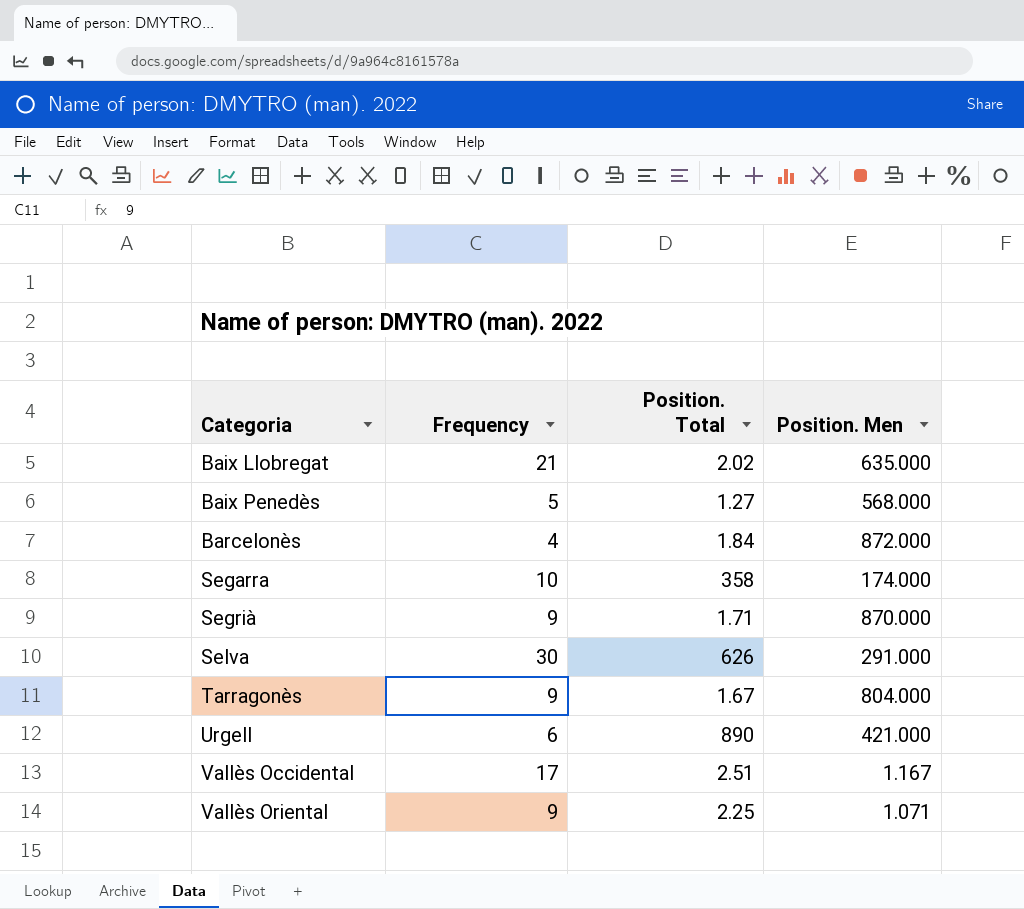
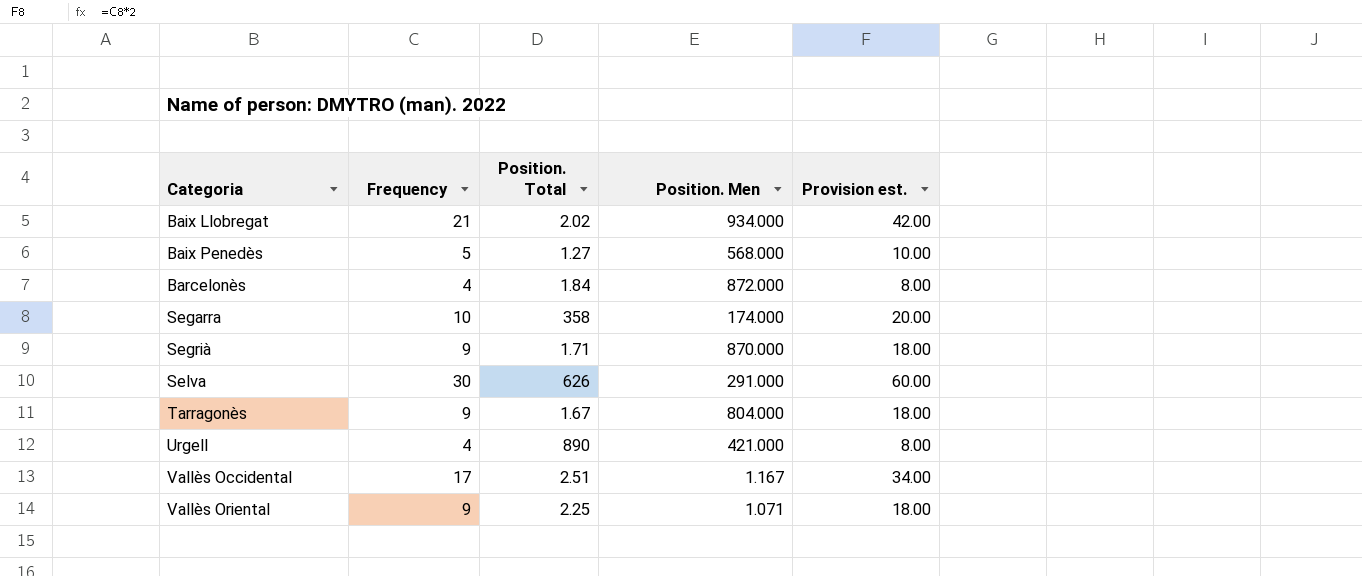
column Provision est. | formula: none -> [Frequency] * 2
Baix Llobregat | Position. Men: 635.000 -> 934.000
Urgell | Frequency: 6 -> 4

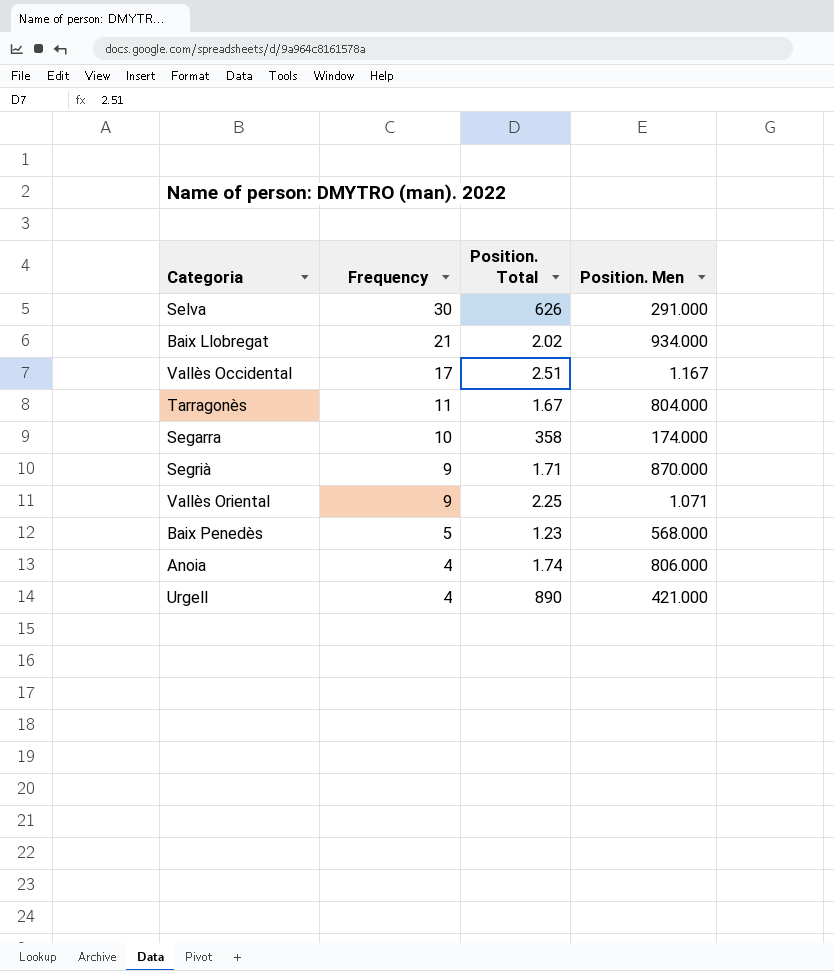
row order: Categoria ascending -> Frequency descending
column Provision est. | formula: [Frequency] * 2 -> none
row Barcelonès: 4 | 1.84 | 872.000 | 8.00 -> none
Tarragonès | Frequency: 9 -> 11
Baix Penedès | Position. Total: 1.27 -> 1.23
row Anoia: none -> 4 | 1.74 | 806.000

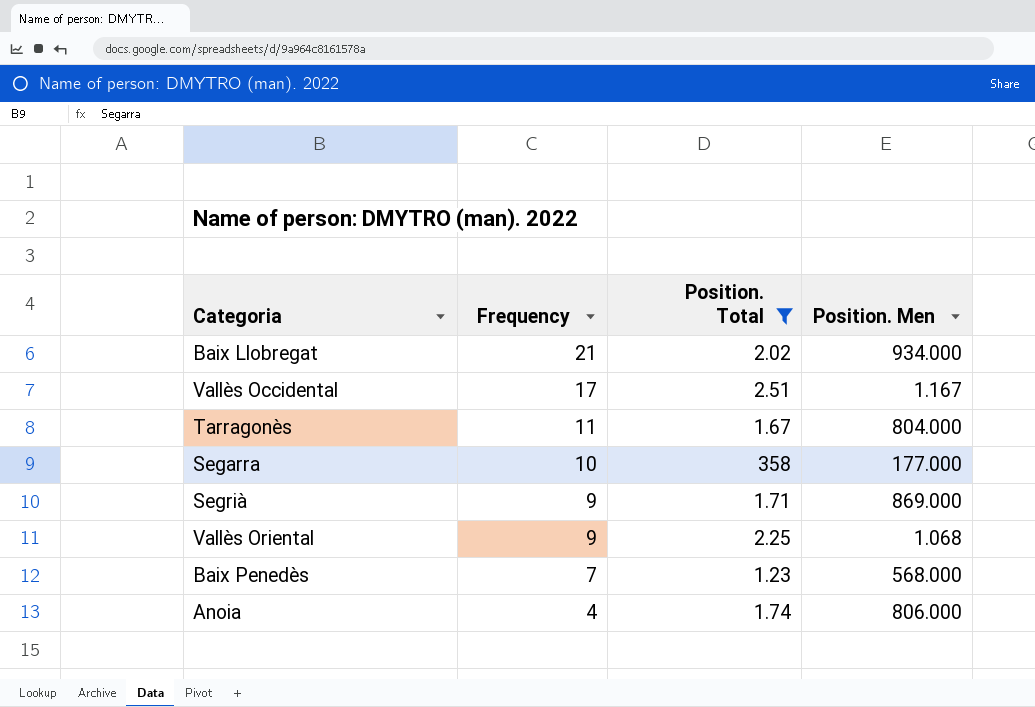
filter: none -> Position. Total <= 358
Segarra | Position. Men: 174.000 -> 177.000
Segrià | Position. Men: 870.000 -> 869.000
Vallès Oriental | Position. Men: 1.071 -> 1.068
Baix Penedès | Frequency: 5 -> 7

